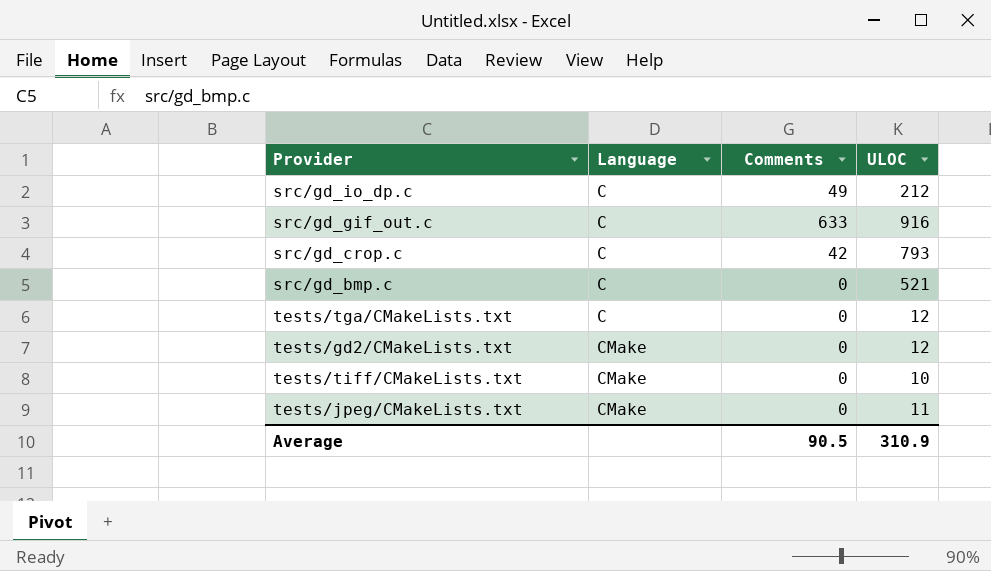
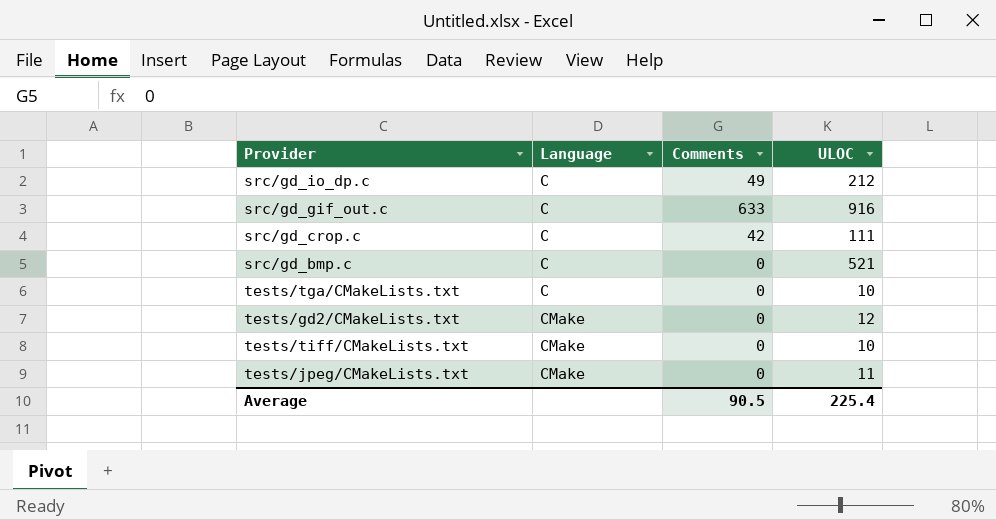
src/gd_crop.c | ULOC: 793 -> 111
tests/tga/CMakeLists.txt | ULOC: 12 -> 10
Average | ULOC: 310.9 -> 225.4

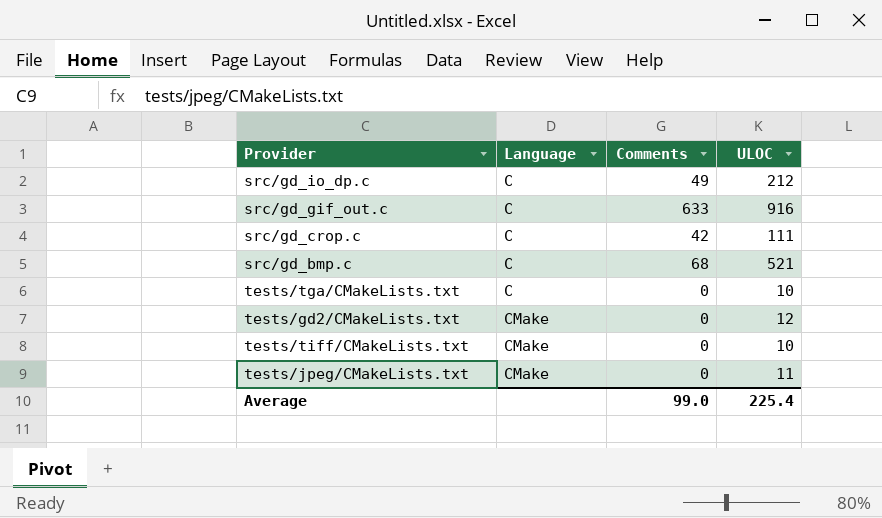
src/gd_bmp.c | Comments: 0 -> 68
Average | Comments: 90.5 -> 99.0

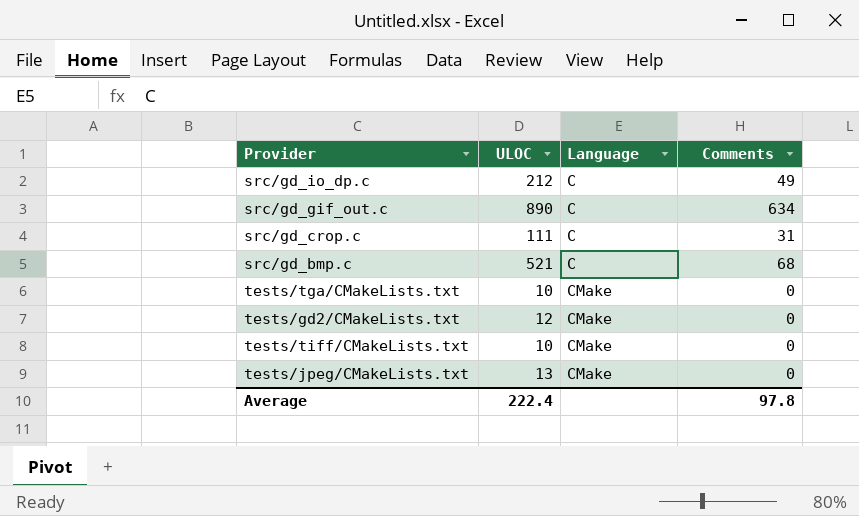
column ULOC | position: 4 -> 2
src/gd_gif_out.c | ULOC: 916 -> 890
src/gd_gif_out.c | Comments: 633 -> 634
src/gd_crop.c | Comments: 42 -> 31
tests/tga/CMakeLists.txt | Language: C -> CMake
tests/jpeg/CMakeLists.txt | ULOC: 11 -> 13
Average | ULOC: 225.4 -> 222.4
Average | Comments: 99.0 -> 97.8

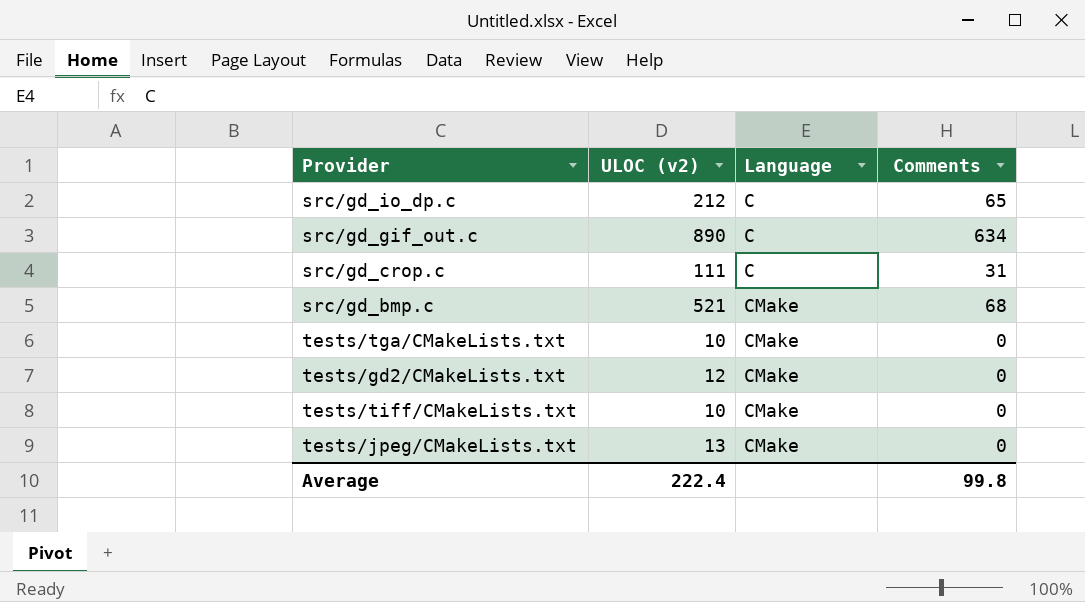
column name: ULOC -> ULOC (v2)
src/gd_io_dp.c | Comments: 49 -> 65
src/gd_bmp.c | Language: C -> CMake
Average | Comments: 97.8 -> 99.8

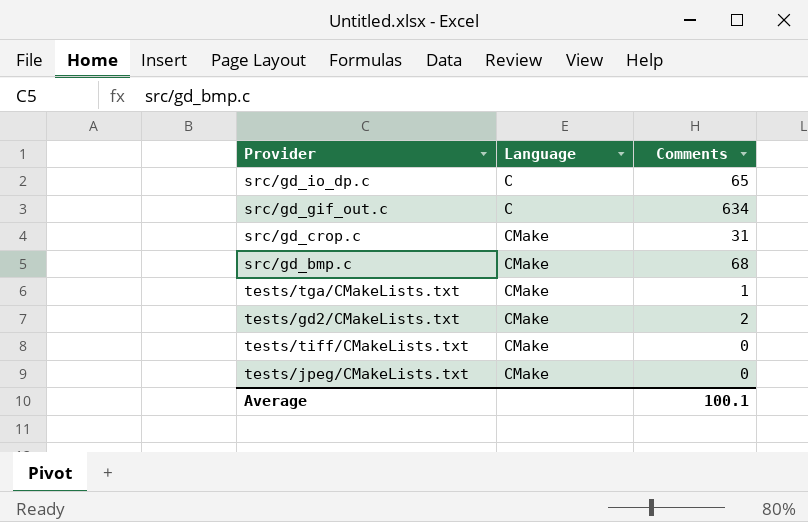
column ULOC (v2) | position: 2 -> none
src/gd_crop.c | Language: C -> CMake
tests/tga/CMakeLists.txt | Comments: 0 -> 1
tests/gd2/CMakeLists.txt | Comments: 0 -> 2
Average | Comments: 99.8 -> 100.1

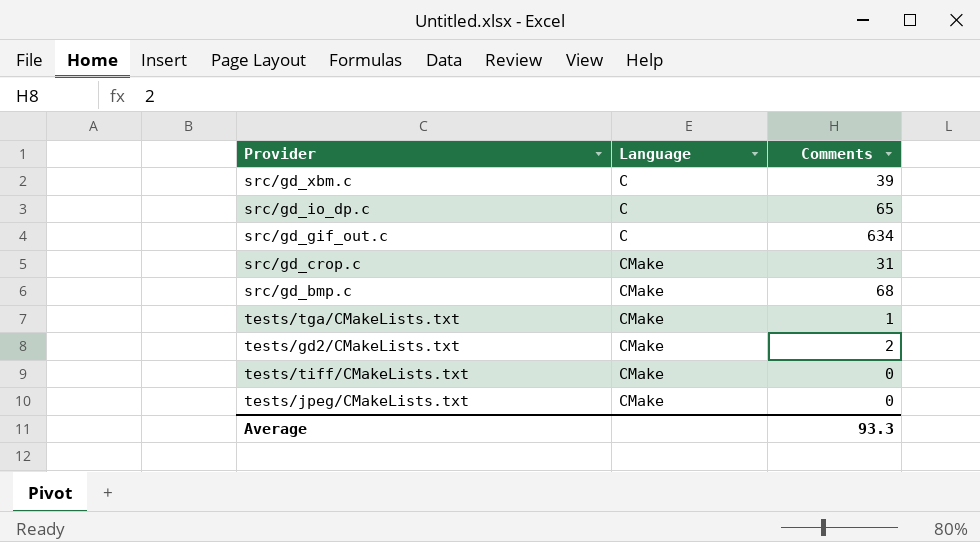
row src/gd_xbm.c: none -> C | 39
Average | Comments: 100.1 -> 93.3

